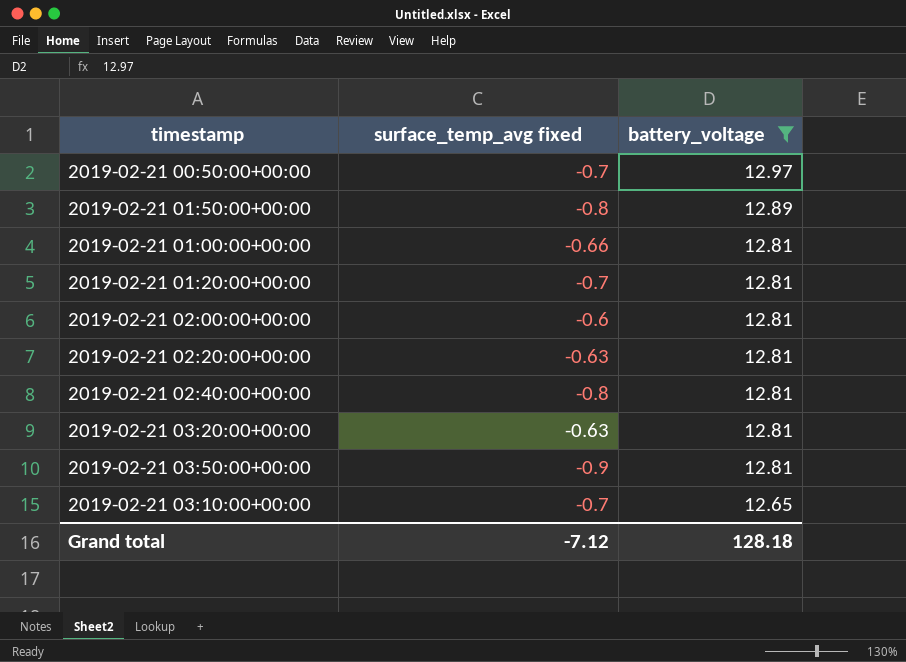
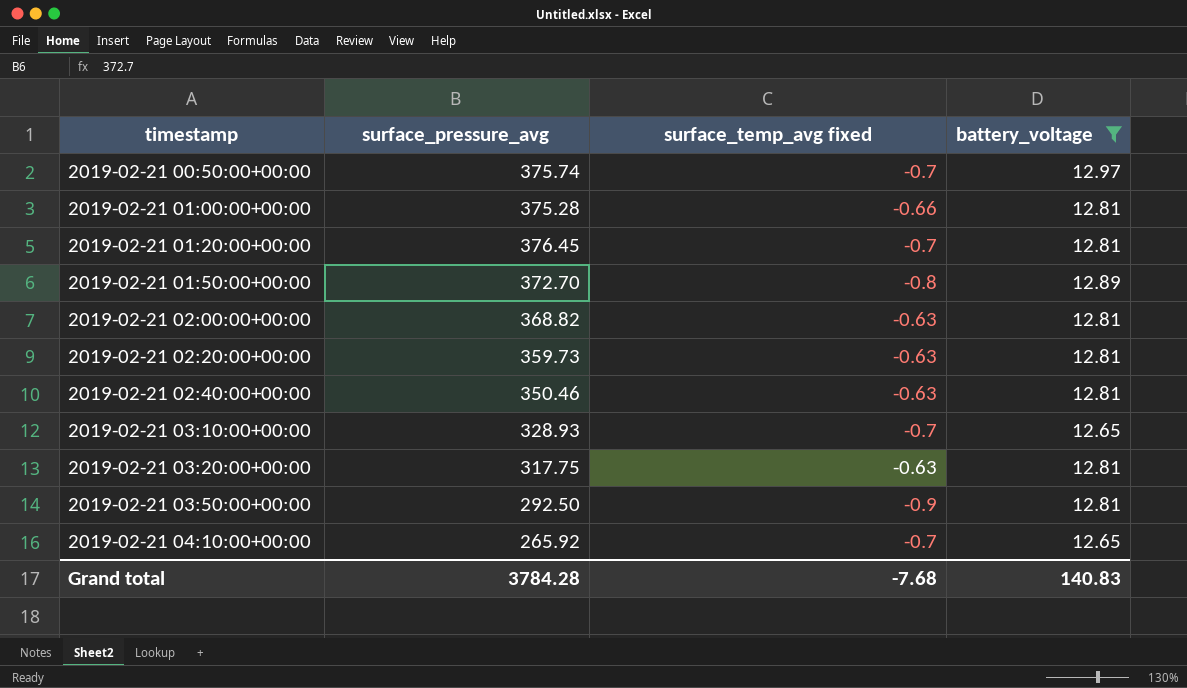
row order: battery_voltage descending -> timestamp ascending
column surface_pressure_avg | position: none -> 2
2019-02-21 02:00:00+00:00 | surface_temp_avg fixed: -0.6 -> -0.63
2019-02-21 02:40:00+00:00 | surface_temp_avg fixed: -0.8 -> -0.63
row 2019-02-21 04:10:00+00:00: none -> 265.92 | -0.7 | 12.65
Grand total | surface_temp_avg fixed: -7.12 -> -7.68
Grand total | battery_voltage: 128.18 -> 140.83

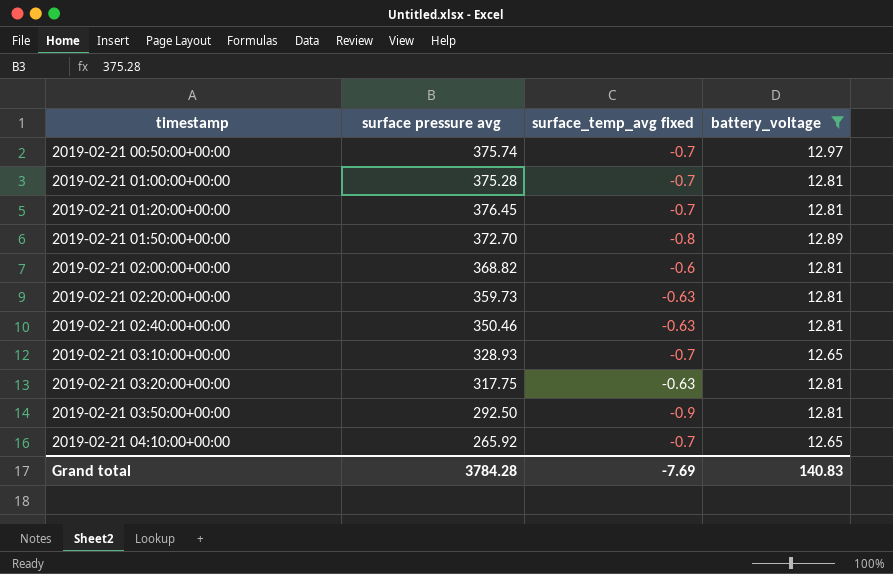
column name: surface_pressure_avg -> surface pressure avg
2019-02-21 01:00:00+00:00 | surface_temp_avg fixed: -0.66 -> -0.7
2019-02-21 02:00:00+00:00 | surface_temp_avg fixed: -0.63 -> -0.6
Grand total | surface_temp_avg fixed: -7.68 -> -7.69

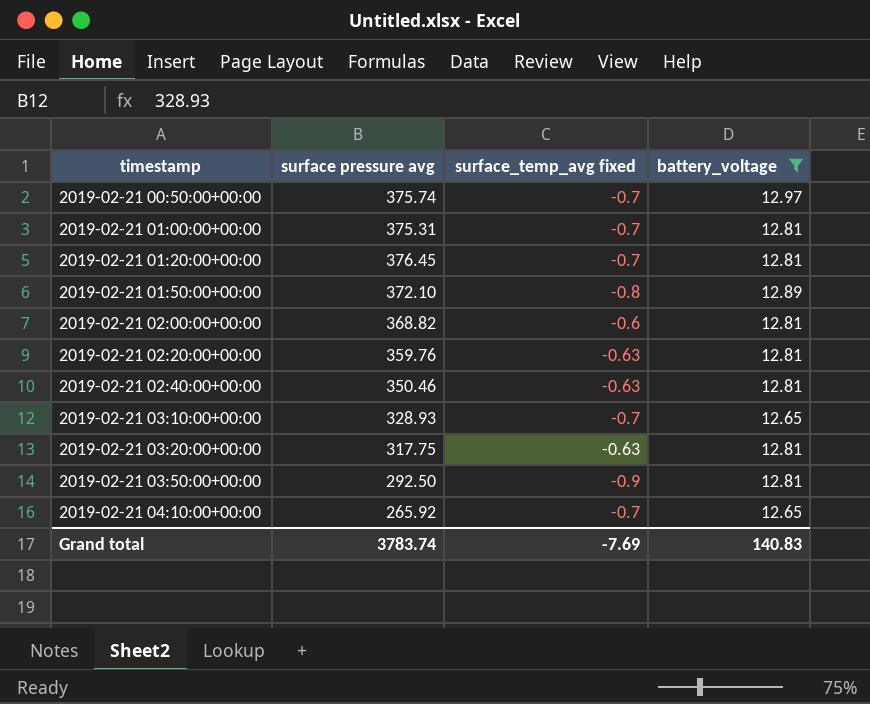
2019-02-21 01:00:00+00:00 | surface pressure avg: 375.28 -> 375.31
2019-02-21 01:50:00+00:00 | surface pressure avg: 372.70 -> 372.10
2019-02-21 02:20:00+00:00 | surface pressure avg: 359.73 -> 359.76
Grand total | surface pressure avg: 3784.28 -> 3783.74

